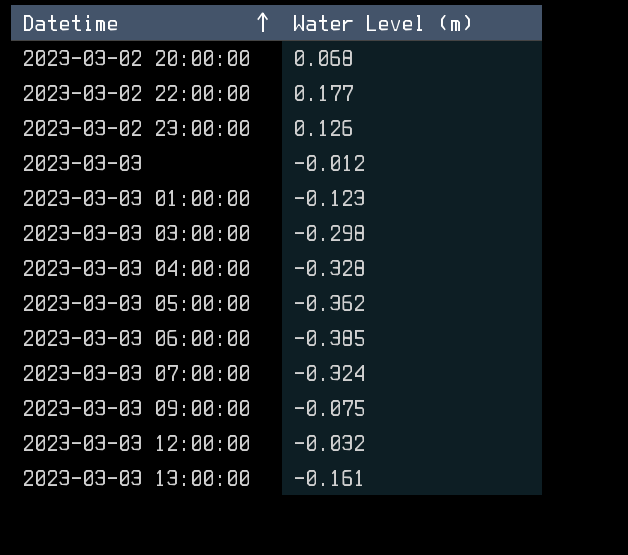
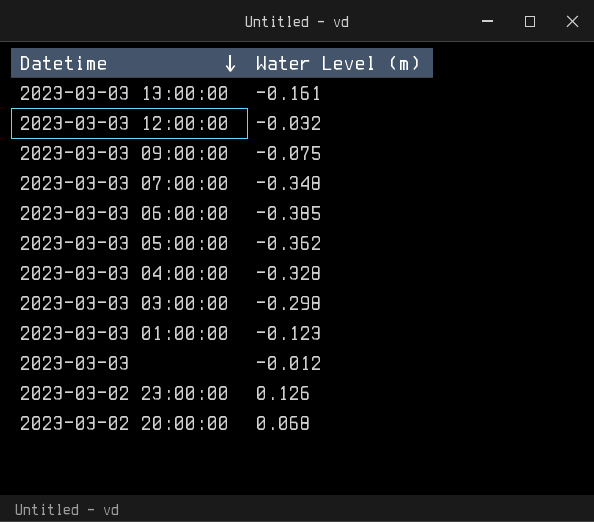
row order: Datetime ascending -> Datetime descending
row 2023-03-02 22:00:00: 0.177 -> none
2023-03-03 07:00:00 | Water Level (m): -0.324 -> -0.348

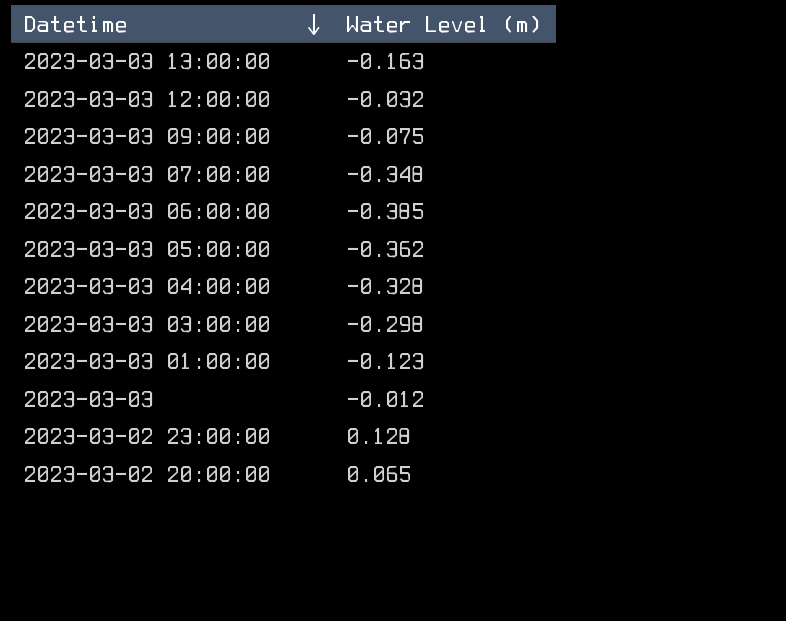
2023-03-03 13:00:00 | Water Level (m): -0.161 -> -0.163
2023-03-02 23:00:00 | Water Level (m): 0.126 -> 0.128
2023-03-02 20:00:00 | Water Level (m): 0.068 -> 0.065

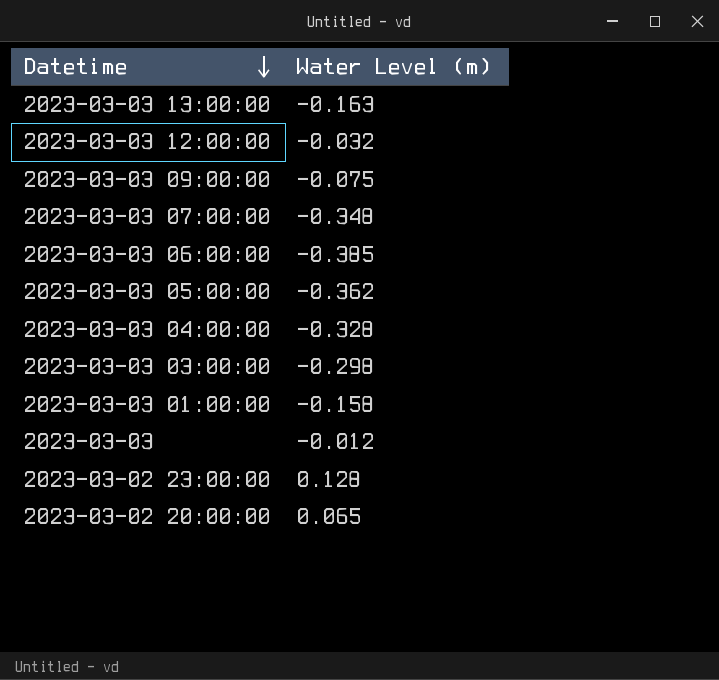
2023-03-03 01:00:00 | Water Level (m): -0.123 -> -0.158

